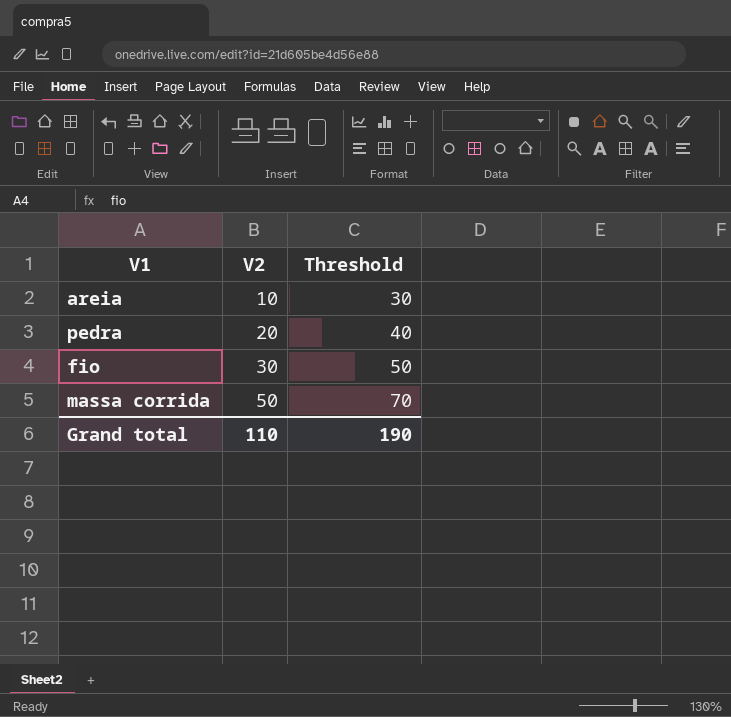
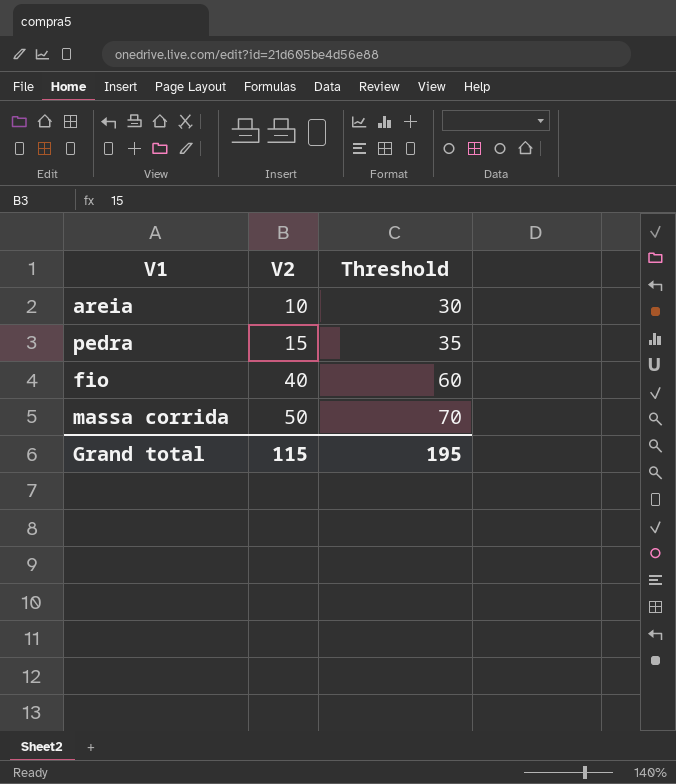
pedra | V2: 20 -> 15
pedra | Threshold: 40 -> 35
fio | V2: 30 -> 40
fio | Threshold: 50 -> 60
Grand total | V2: 110 -> 115
Grand total | Threshold: 190 -> 195

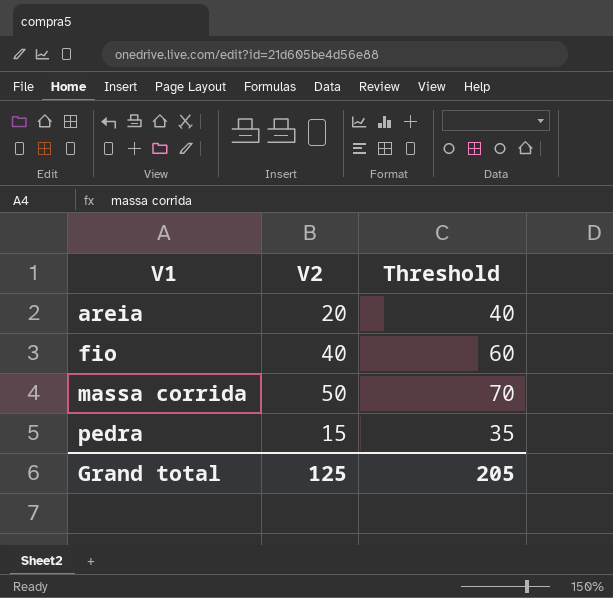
row order: V2 ascending -> V1 ascending
areia | V2: 10 -> 20
areia | Threshold: 30 -> 40
Grand total | V2: 115 -> 125
Grand total | Threshold: 195 -> 205

